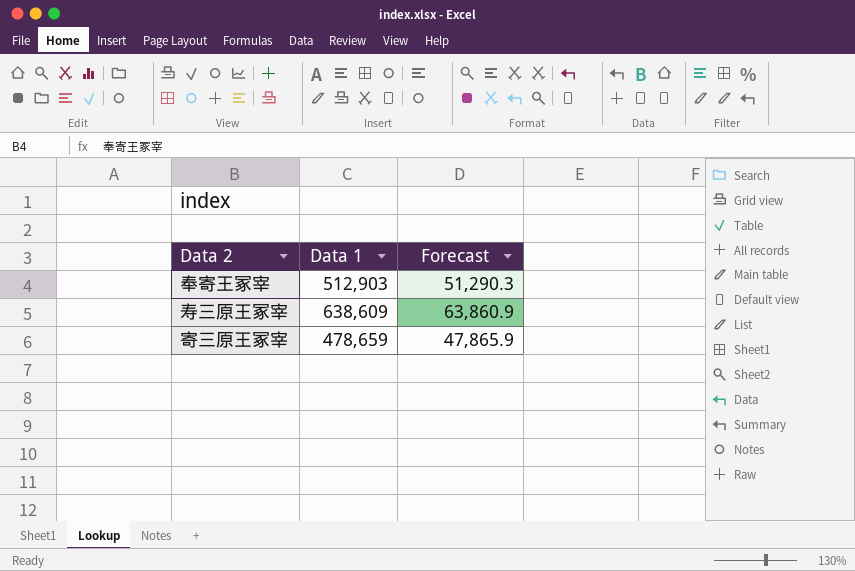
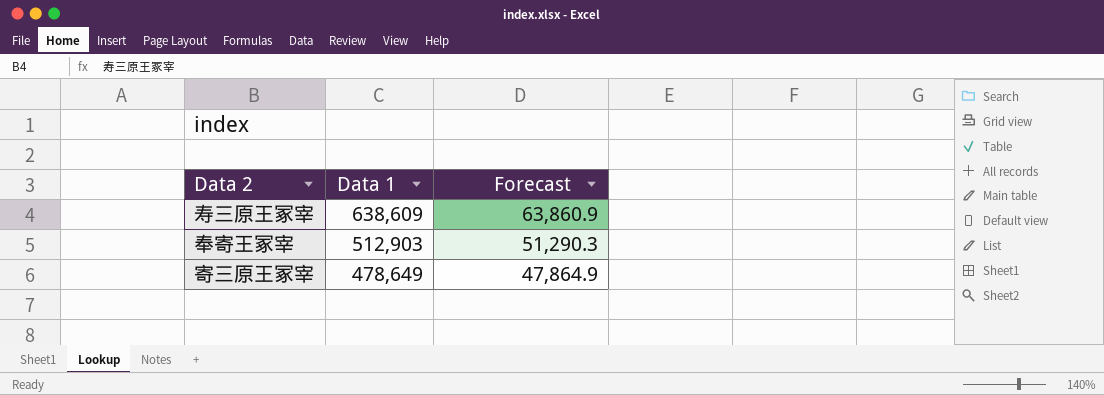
row order: none -> Data 1 descending
寄三原王冢宰 | Data 1: 478,659 -> 478,649
寄三原王冢宰 | Forecast: 47,865.9 -> 47,864.9

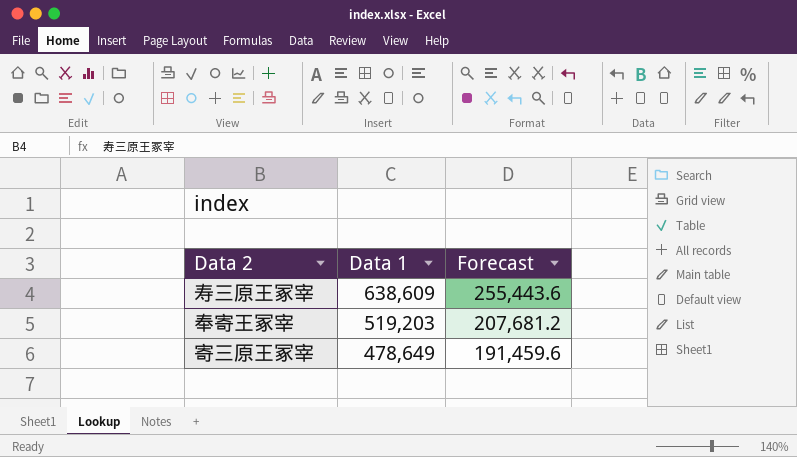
column Forecast | formula: [Data 1] * 0.1 -> [Data 1] * 0.4
奉寄王冢宰 | Data 1: 512,903 -> 519,203

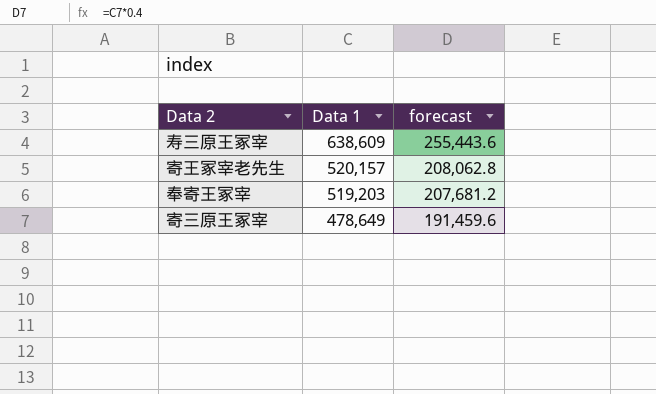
column name: Forecast -> forecast
row 寄王冢宰老先生: none -> 520,157 | 208,062.8

